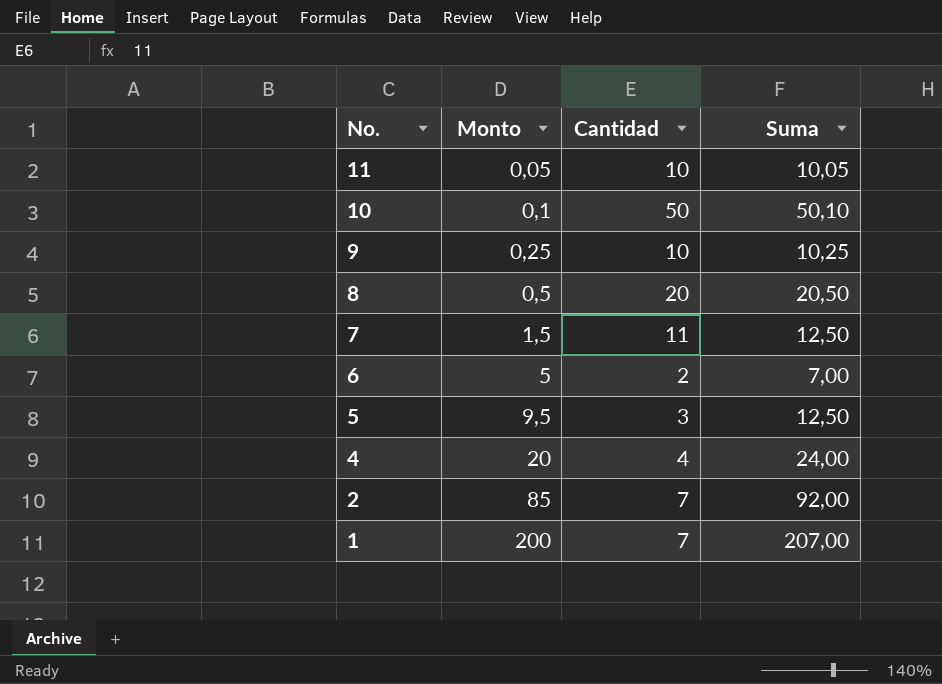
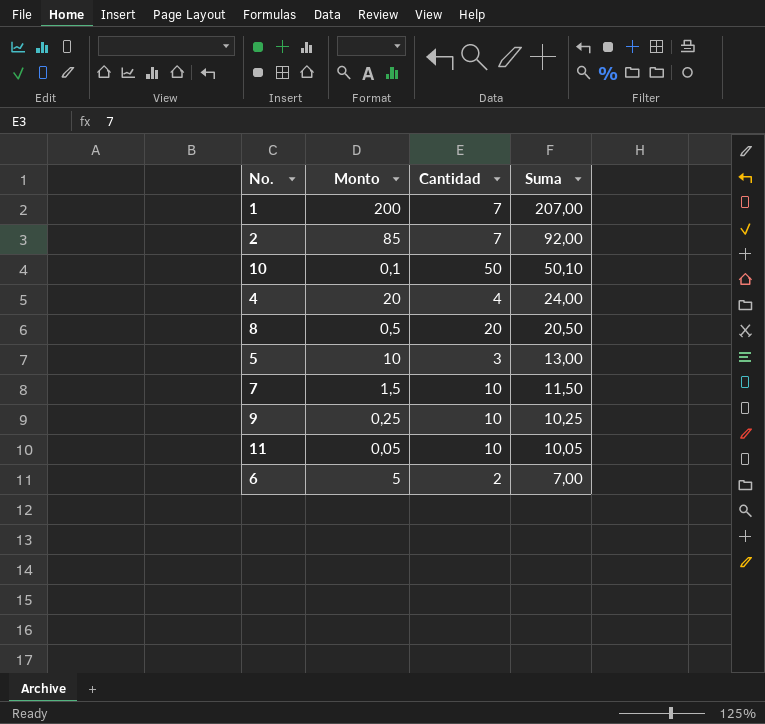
row order: No. descending -> Suma descending
5 | Monto: 9,5 -> 10
5 | Suma: 12,50 -> 13,00
7 | Cantidad: 11 -> 10
7 | Suma: 12,50 -> 11,50

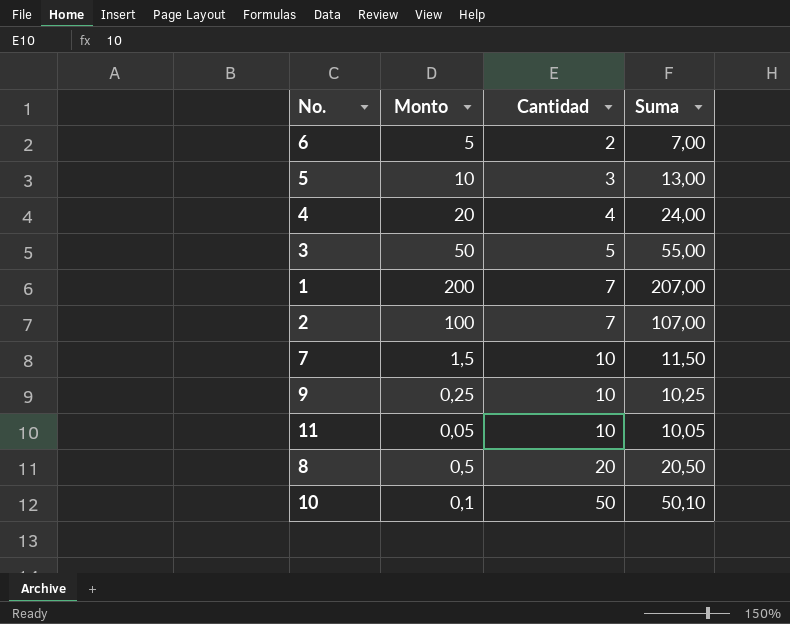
row order: Suma descending -> Cantidad ascending
row 3: none -> 50 | 5 | 55,00
2 | Monto: 85 -> 100
2 | Suma: 92,00 -> 107,00

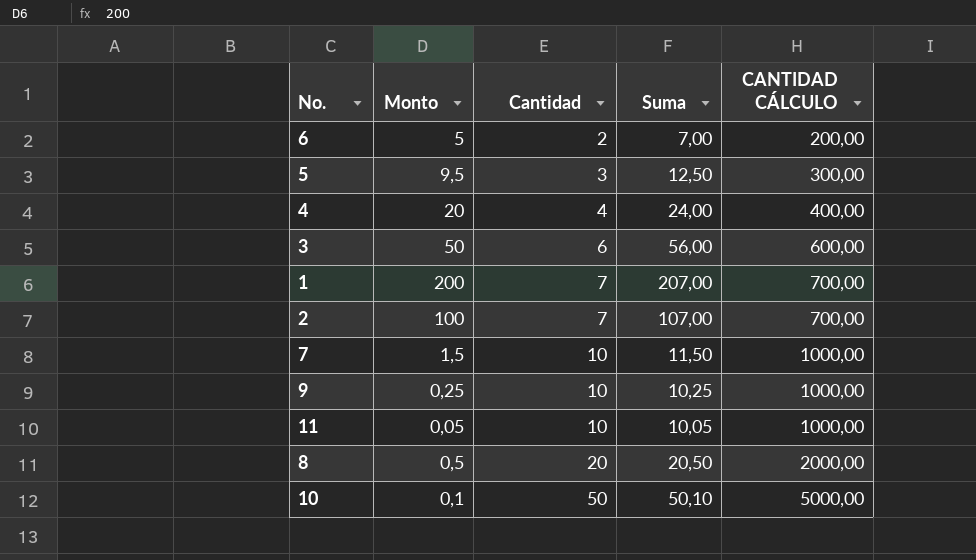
column CANTIDAD CÁLCULO | formula: none -> [Cantidad] * 100
5 | Monto: 10 -> 9,5
5 | Suma: 13,00 -> 12,50
3 | Cantidad: 5 -> 6
3 | Suma: 55,00 -> 56,00

